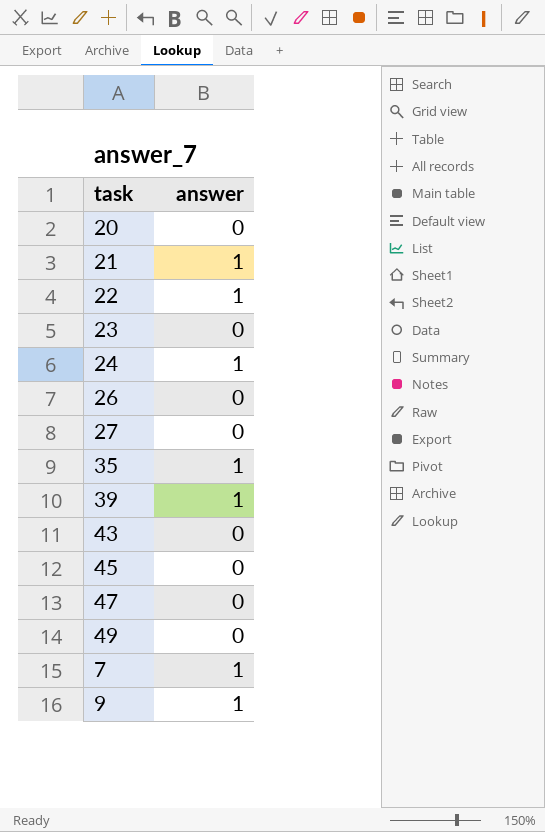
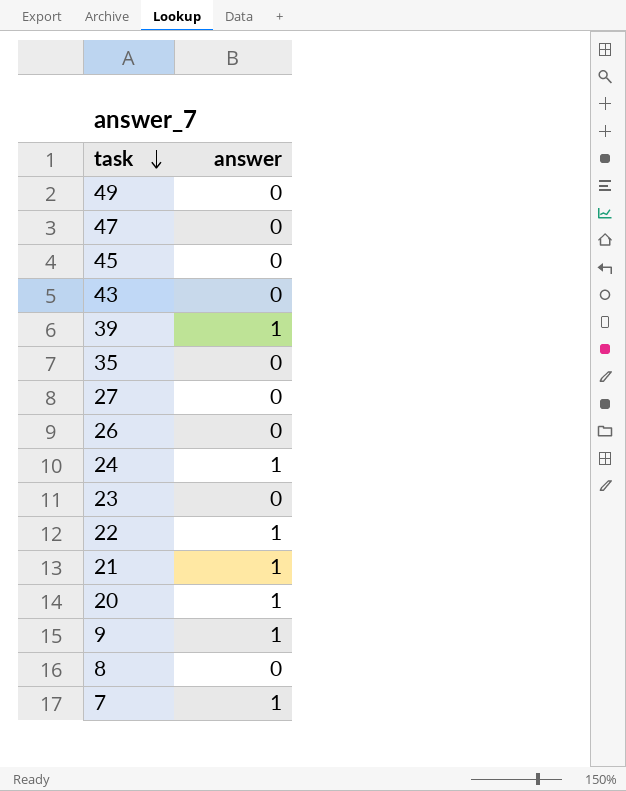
row order: none -> task descending
35 | answer: 1 -> 0
20 | answer: 0 -> 1
row 8: none -> 0

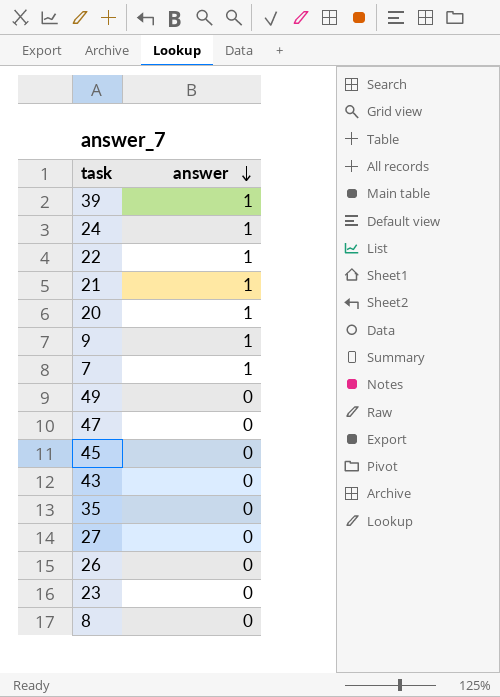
row order: task descending -> answer descending

